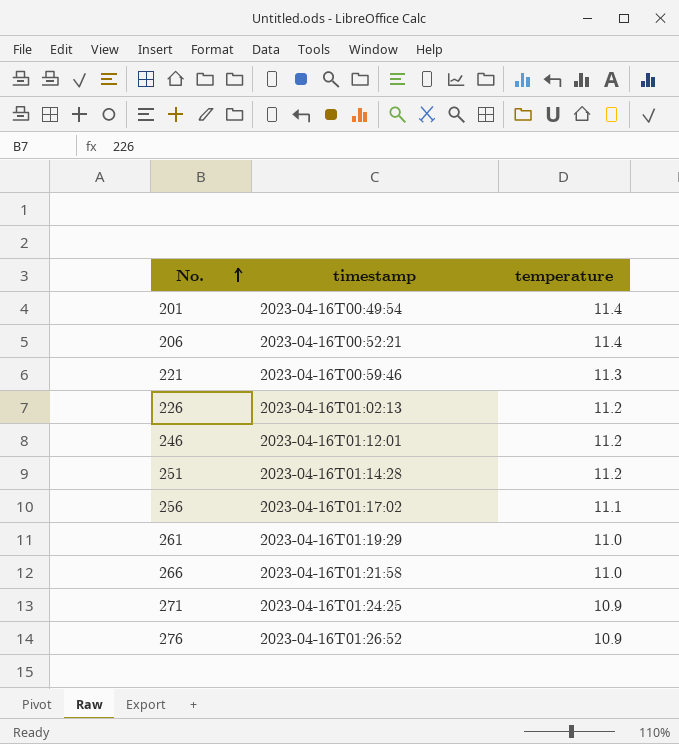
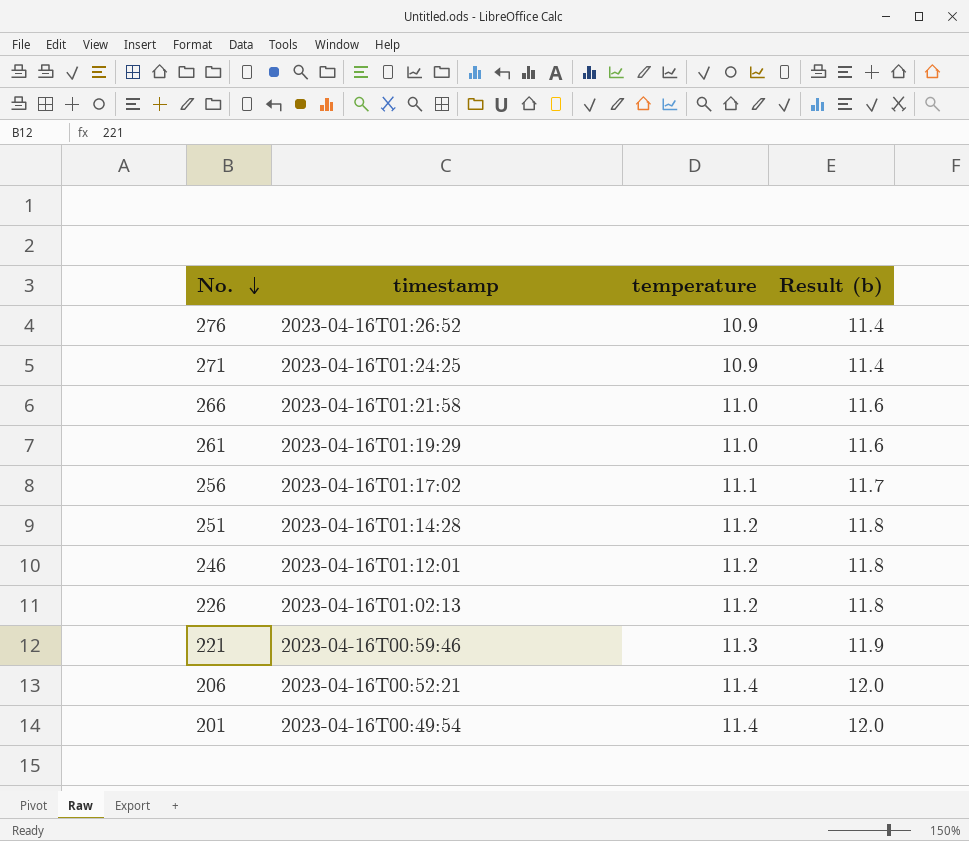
row order: No. ascending -> No. descending
column Result (b) | formula: none -> [temperature] * 1.05

